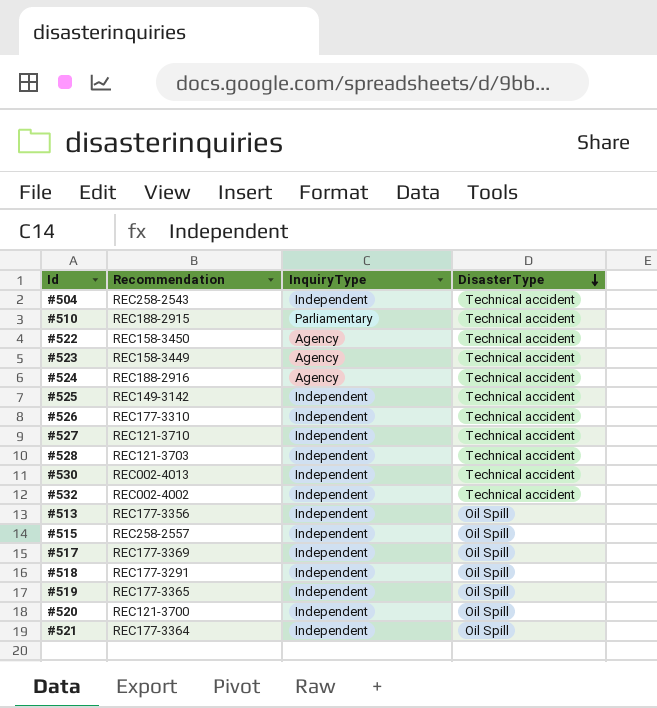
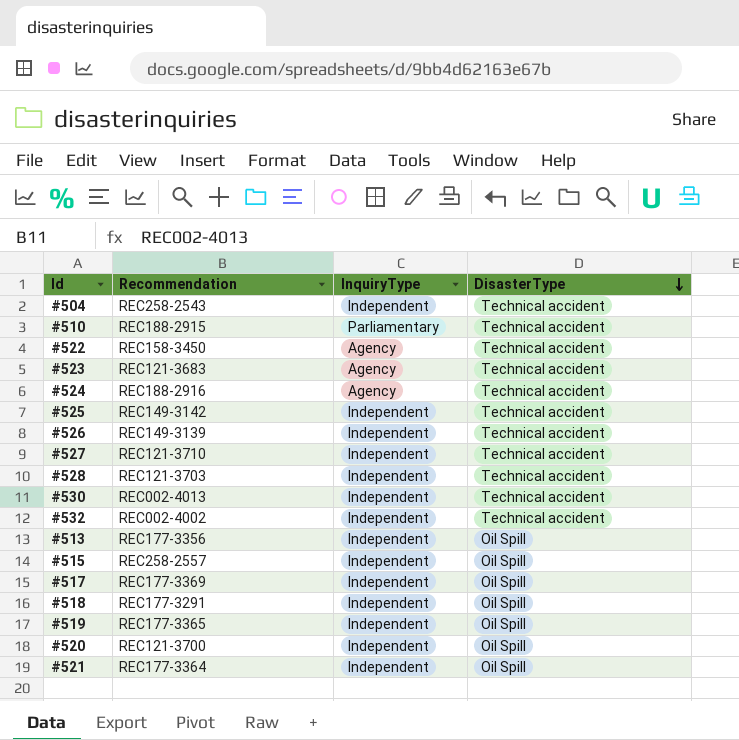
#523 | Recommendation: REC158-3449 -> REC121-3683
#526 | Recommendation: REC177-3310 -> REC149-3139

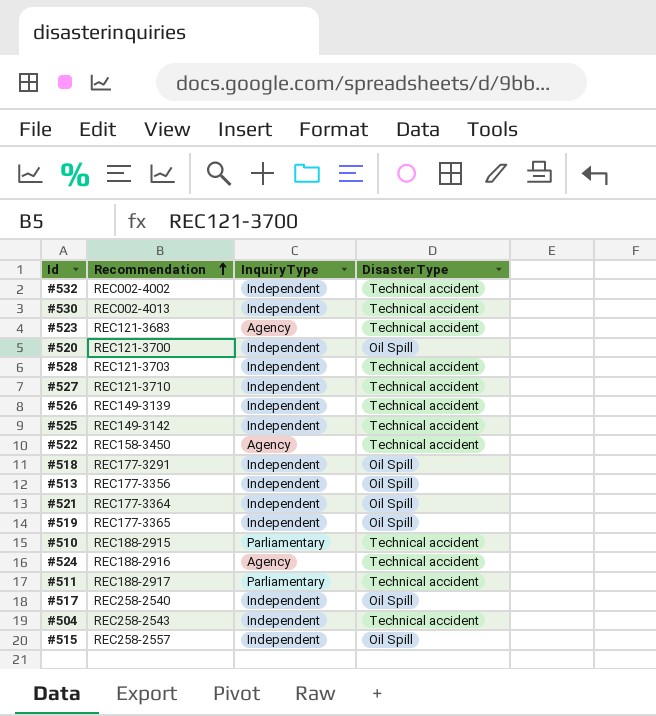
row order: DisasterType descending -> Recommendation ascending
row #511: none -> REC188-2917 | Parliamentary | Technical accident
#517 | Recommendation: REC177-3369 -> REC258-2540

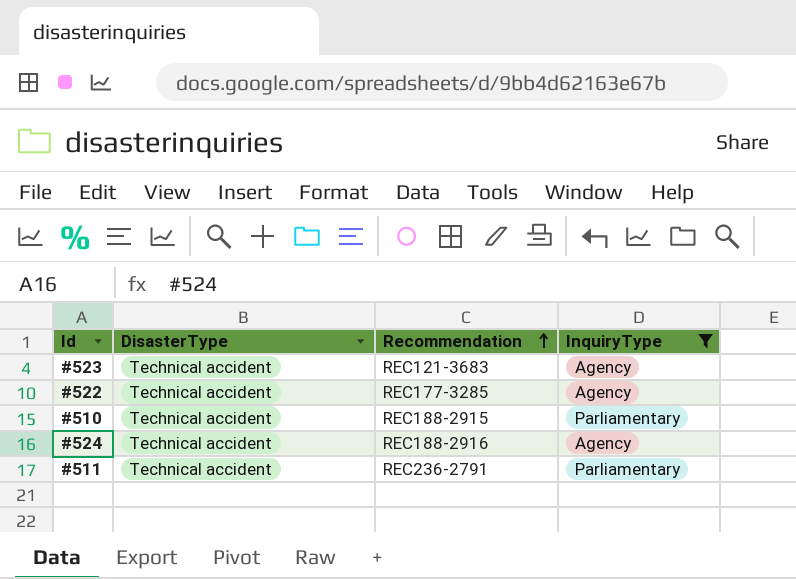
filter: none -> InquiryType != Independent
column DisasterType | position: 4 -> 2
#522 | Recommendation: REC158-3450 -> REC177-3285
#511 | Recommendation: REC188-2917 -> REC236-2791

